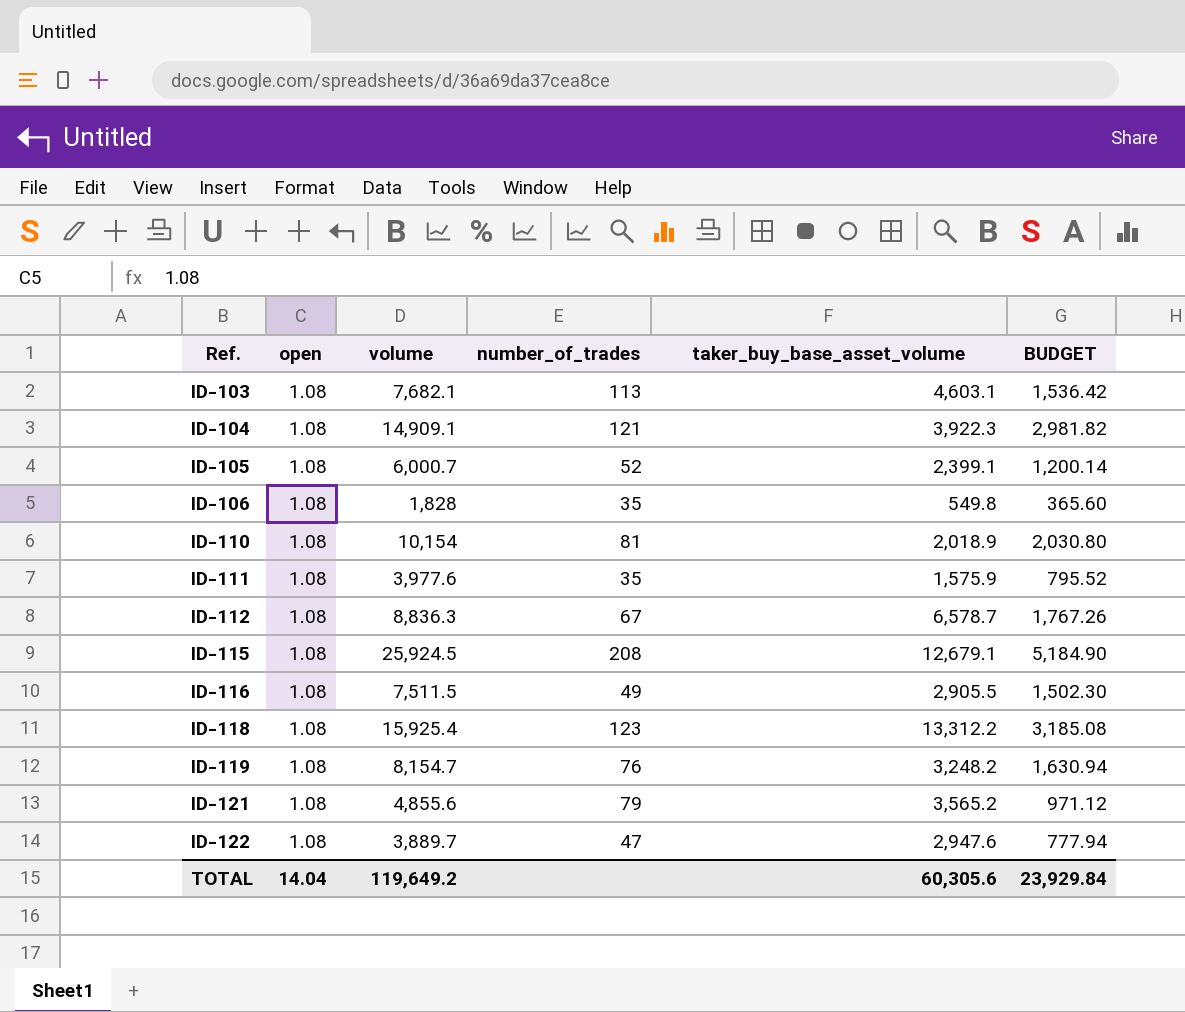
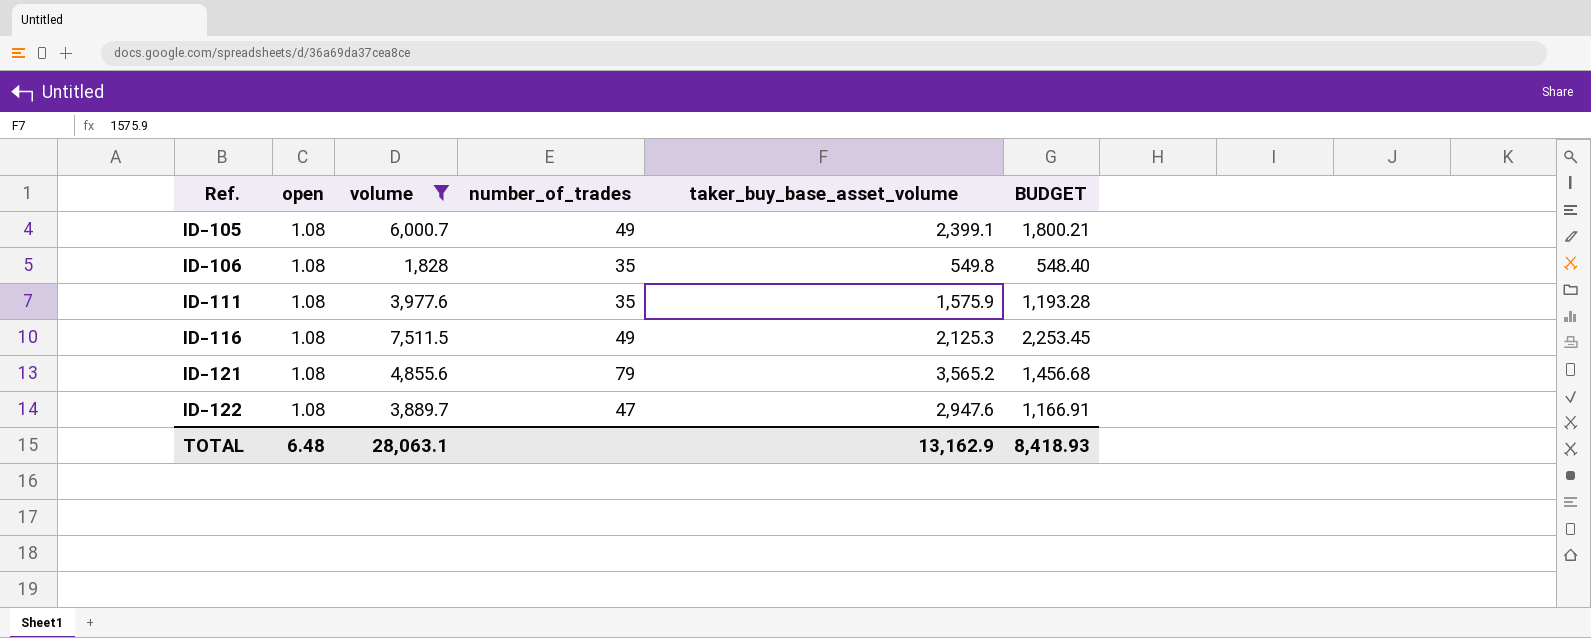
filter: none -> volume <= 7,511.5
column BUDGET | formula: [volume] * 0.2 -> [volume] * 0.3
ID-105 | number_of_trades: 52 -> 49
ID-116 | taker_buy_base_asset_volume: 2,905.5 -> 2,125.3
TOTAL | open: 14.04 -> 6.48
TOTAL | volume: 119,649.2 -> 28,063.1
TOTAL | taker_buy_base_asset_volume: 60,305.6 -> 13,162.9
TOTAL | BUDGET: 23,929.84 -> 8,418.93

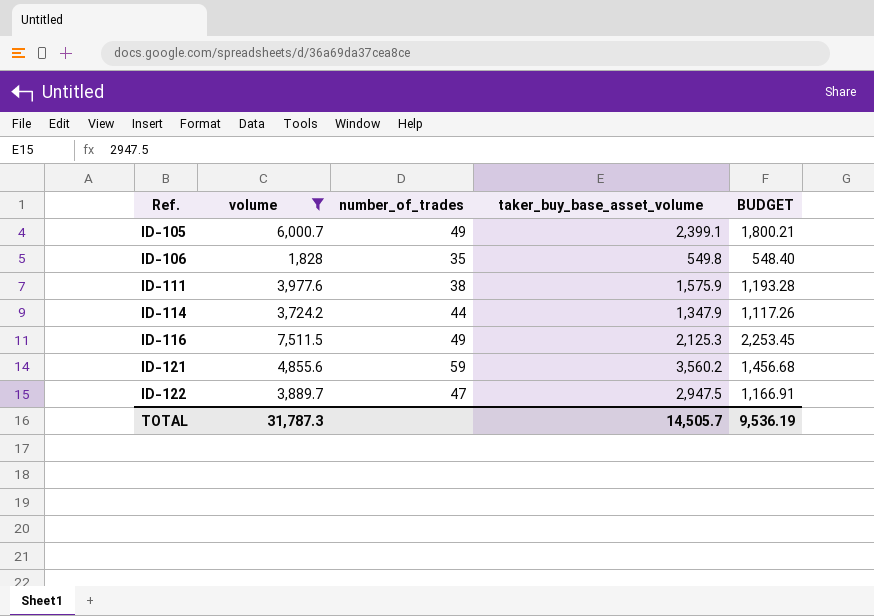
column open | position: 2 -> none
ID-111 | number_of_trades: 35 -> 38
row ID-114: none -> 3,724.2 | 44 | 1,347.9 | 1,117.26
ID-121 | number_of_trades: 79 -> 59
ID-121 | taker_buy_base_asset_volume: 3,565.2 -> 3,560.2
ID-122 | taker_buy_base_asset_volume: 2,947.6 -> 2,947.5
TOTAL | volume: 28,063.1 -> 31,787.3
TOTAL | taker_buy_base_asset_volume: 13,162.9 -> 14,505.7
TOTAL | BUDGET: 8,418.93 -> 9,536.19

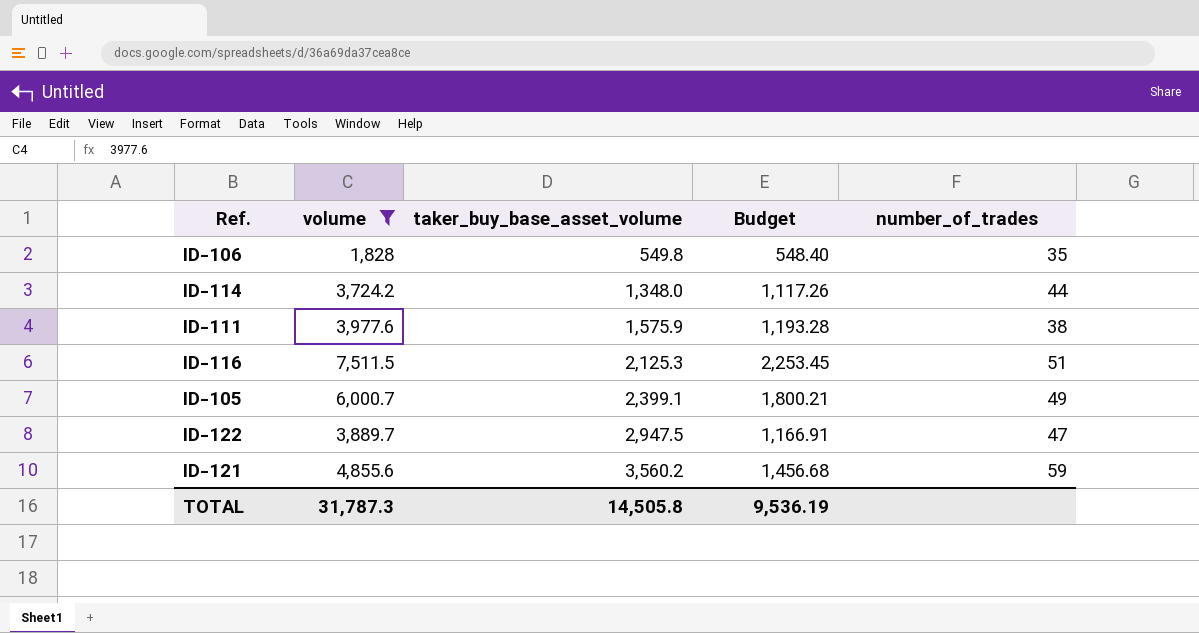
row order: Ref. ascending -> taker_buy_base_asset_volume ascending
column name: BUDGET -> Budget
column number_of_trades | position: 3 -> 5
ID-114 | taker_buy_base_asset_volume: 1,347.9 -> 1,348.0
ID-116 | number_of_trades: 49 -> 51
TOTAL | taker_buy_base_asset_volume: 14,505.7 -> 14,505.8

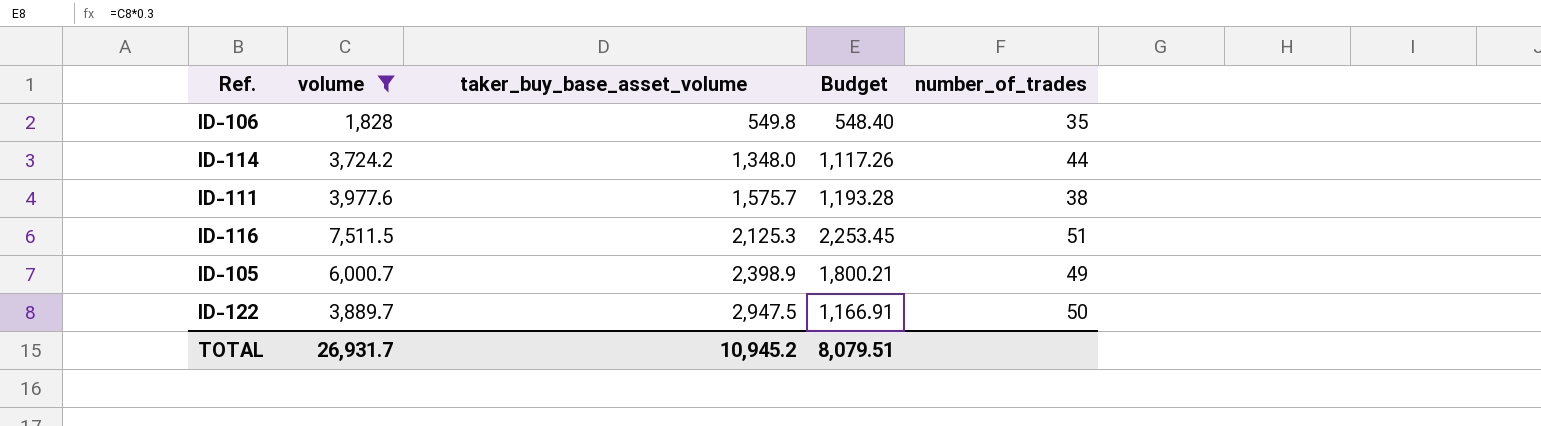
row ID-121: 4,855.6 | 3,560.2 | 1,456.68 | 59 -> none
ID-111 | taker_buy_base_asset_volume: 1,575.9 -> 1,575.7
ID-105 | taker_buy_base_asset_volume: 2,399.1 -> 2,398.9
ID-122 | number_of_trades: 47 -> 50
TOTAL | volume: 31,787.3 -> 26,931.7
TOTAL | taker_buy_base_asset_volume: 14,505.8 -> 10,945.2
TOTAL | Budget: 9,536.19 -> 8,079.51

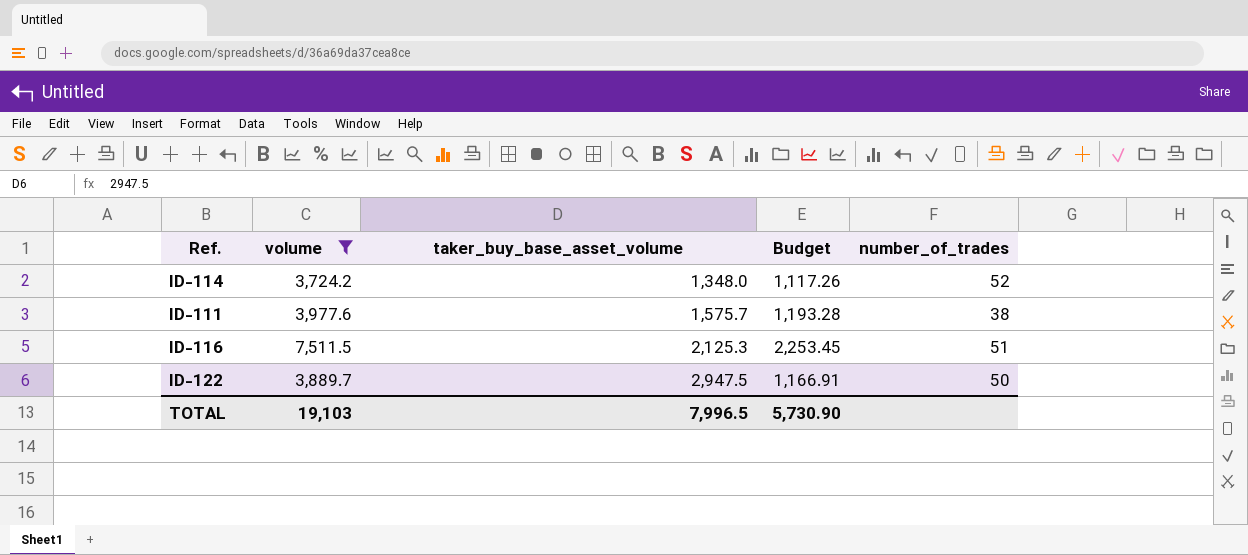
row ID-106: 1,828 | 549.8 | 548.40 | 35 -> none
row ID-105: 6,000.7 | 2,398.9 | 1,800.21 | 49 -> none
ID-114 | number_of_trades: 44 -> 52
TOTAL | volume: 26,931.7 -> 19,103
TOTAL | taker_buy_base_asset_volume: 10,945.2 -> 7,996.5
TOTAL | Budget: 8,079.51 -> 5,730.90

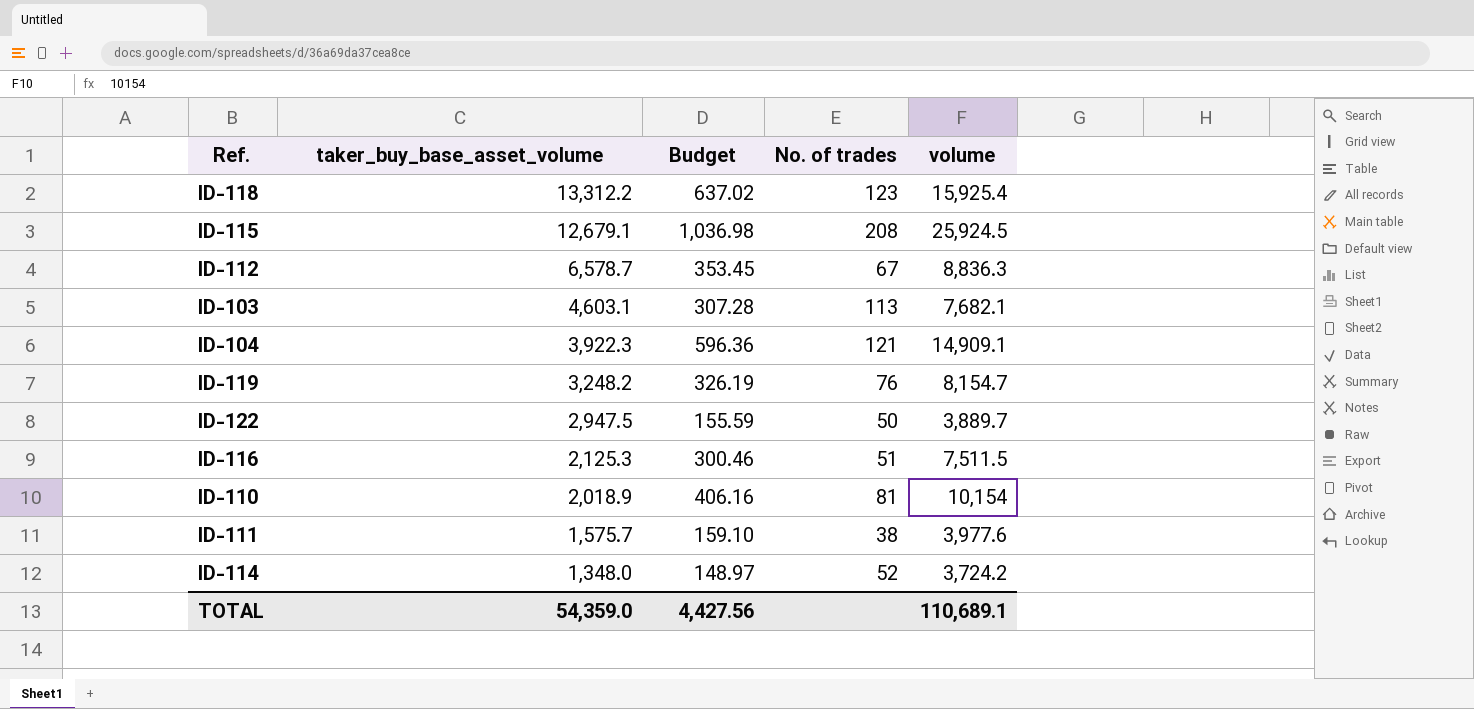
filter: volume <= 7,511.5 -> none
row order: taker_buy_base_asset_volume ascending -> taker_buy_base_asset_volume descending
column Budget | formula: [volume] * 0.3 -> [volume] * 0.04
column name: number_of_trades -> No. of trades
column volume | position: 2 -> 5
TOTAL | taker_buy_base_asset_volume: 7,996.5 -> 54,359.0
TOTAL | Budget: 5,730.90 -> 4,427.56
TOTAL | volume: 19,103 -> 110,689.1

